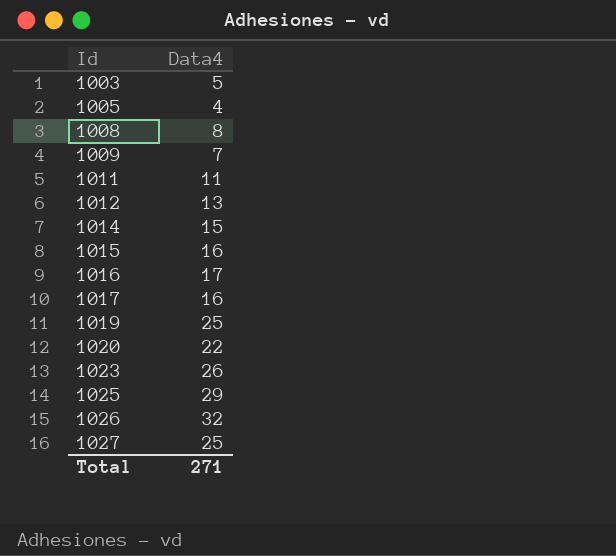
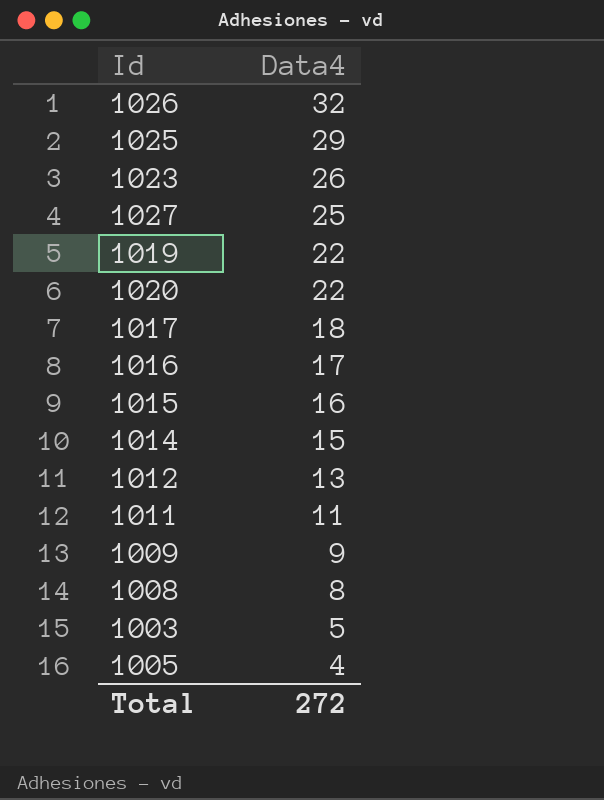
row order: Id ascending -> Data4 descending
1019 | Data4: 25 -> 22
1017 | Data4: 16 -> 18
1009 | Data4: 7 -> 9
Total | Data4: 271 -> 272

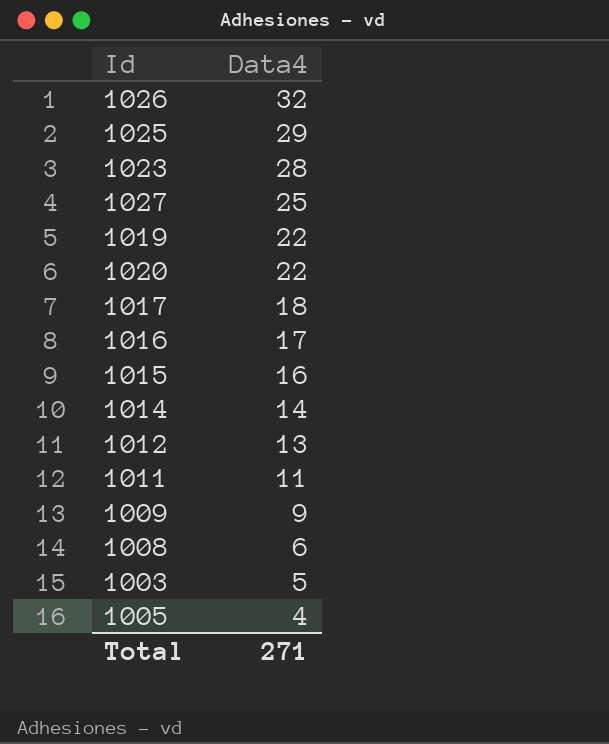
1023 | Data4: 26 -> 28
1014 | Data4: 15 -> 14
1008 | Data4: 8 -> 6
Total | Data4: 272 -> 271

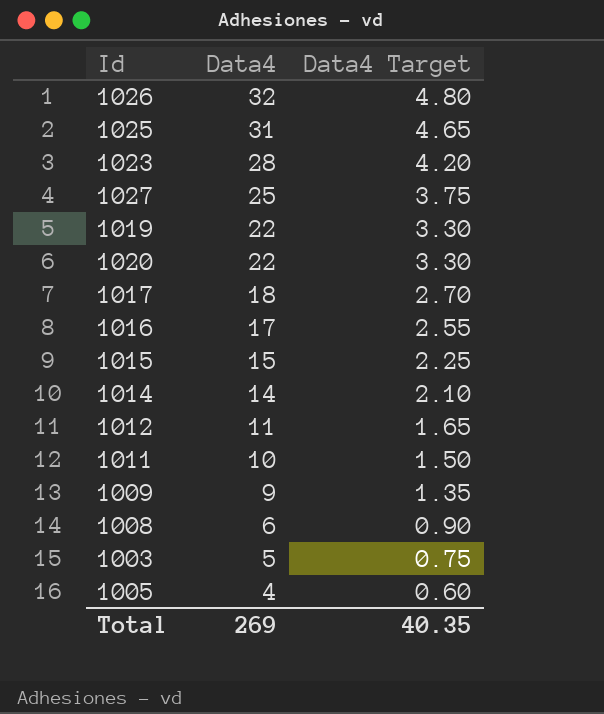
column Data4 Target | formula: none -> [Data4] * 0.15
1025 | Data4: 29 -> 31
1015 | Data4: 16 -> 15
1012 | Data4: 13 -> 11
1011 | Data4: 11 -> 10
Total | Data4: 271 -> 269

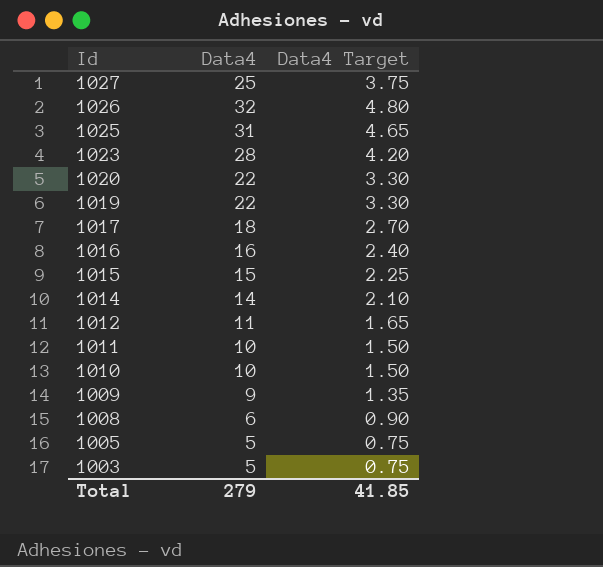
row order: Data4 descending -> Id descending
1016 | Data4: 17 -> 16
1016 | Data4 Target: 2.55 -> 2.40
row 1010: none -> 10 | 1.50
1005 | Data4: 4 -> 5
1005 | Data4 Target: 0.60 -> 0.75
Total | Data4: 269 -> 279
Total | Data4 Target: 40.35 -> 41.85

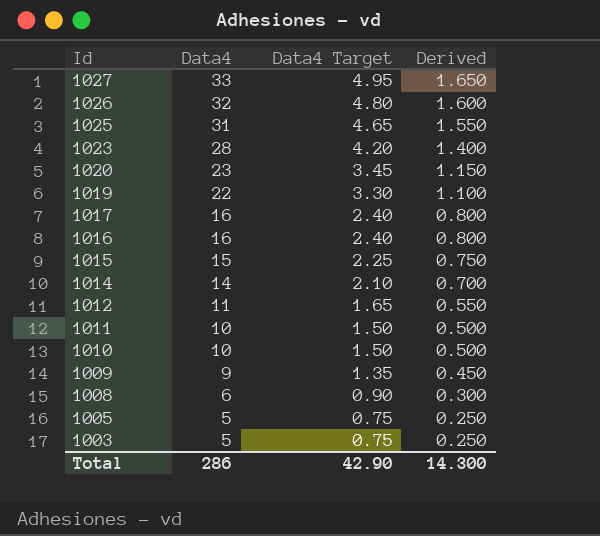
column Derived | formula: none -> [Data4] * 0.05
1027 | Data4: 25 -> 33
1027 | Data4 Target: 3.75 -> 4.95
1020 | Data4: 22 -> 23
1020 | Data4 Target: 3.30 -> 3.45
1017 | Data4: 18 -> 16
1017 | Data4 Target: 2.70 -> 2.40
Total | Data4: 279 -> 286
Total | Data4 Target: 41.85 -> 42.90

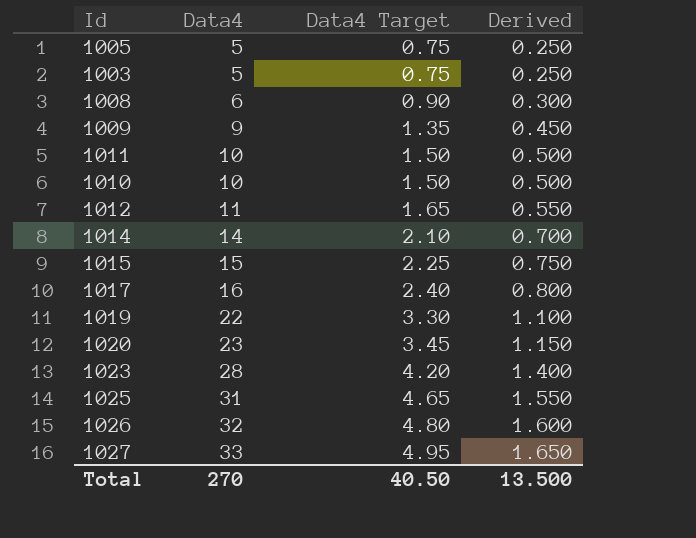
row order: Id descending -> Data4 ascending
row 1016: 16 | 2.40 | 0.800 -> none
Total | Data4: 286 -> 270
Total | Data4 Target: 42.90 -> 40.50
Total | Derived: 14.300 -> 13.500

